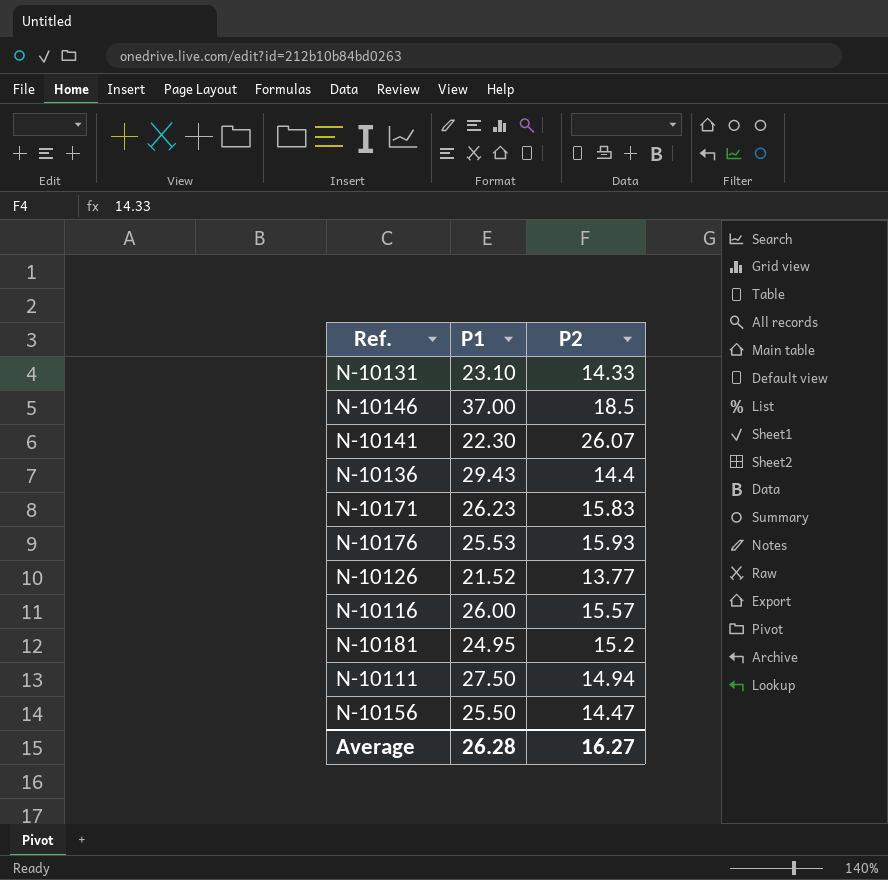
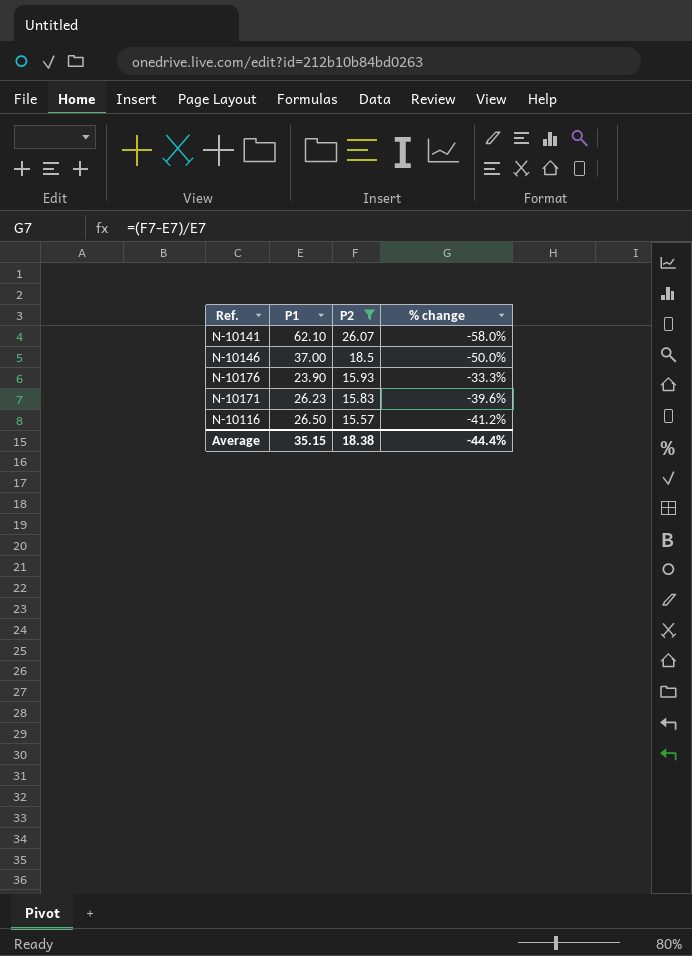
filter: none -> P2 >= 15.57
row order: none -> P2 descending
column % change | formula: none -> ([P2] - [P1]) / [P1]
N-10141 | P1: 22.30 -> 62.10
N-10176 | P1: 25.53 -> 23.90
N-10116 | P1: 26.00 -> 26.50
Average | P1: 26.28 -> 35.15
Average | P2: 16.27 -> 18.38

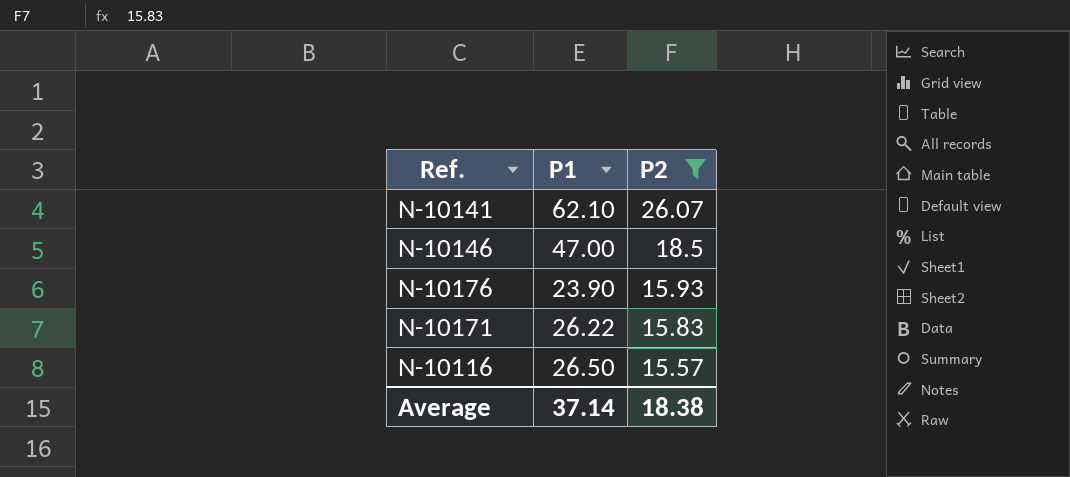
column % change | formula: ([P2] - [P1]) / [P1] -> none
N-10146 | P1: 37.00 -> 47.00
N-10171 | P1: 26.23 -> 26.22
Average | P1: 35.15 -> 37.14

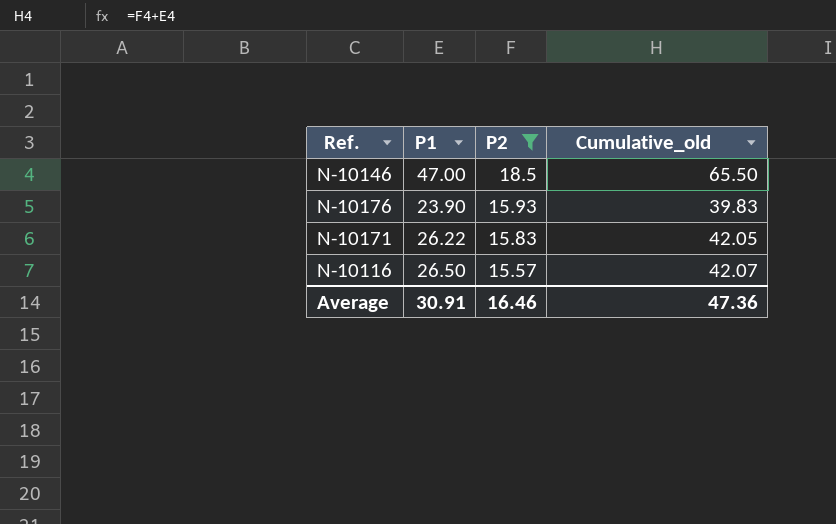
column Cumulative_old | formula: none -> [P1] + [P2]
row N-10141: 62.10 | 26.07 -> none
Average | P1: 37.14 -> 30.91
Average | P2: 18.38 -> 16.46

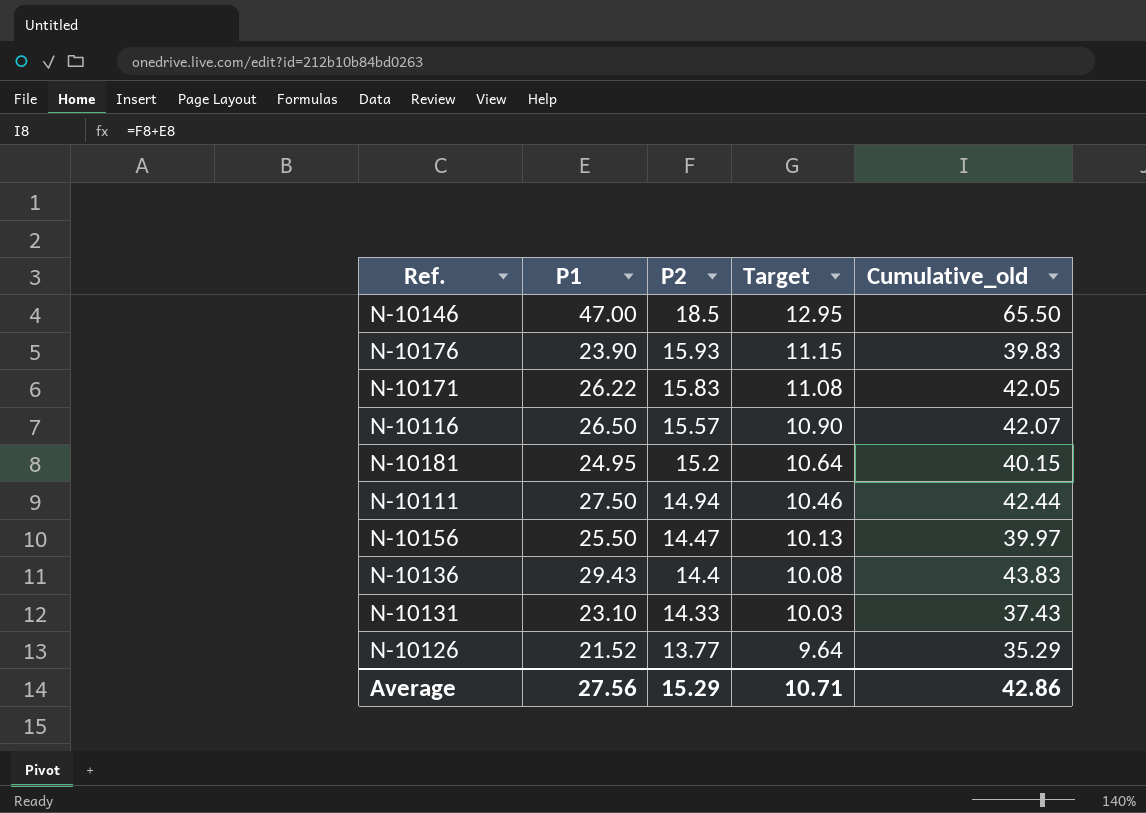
filter: P2 >= 15.57 -> none
column Target | formula: none -> [P2] * 0.7
Average | P1: 30.91 -> 27.56
Average | P2: 16.46 -> 15.29
Average | Cumulative_old: 47.36 -> 42.86

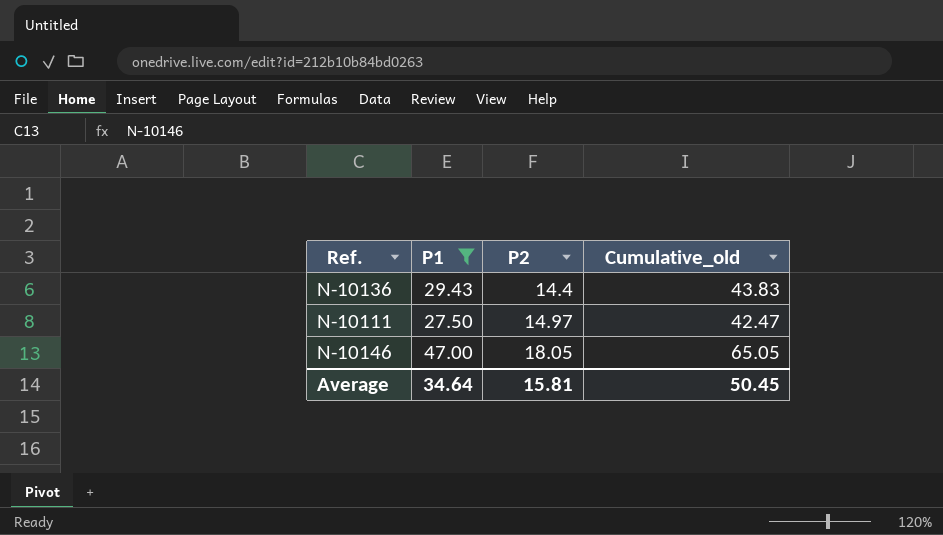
filter: none -> P1 >= 27.50
row order: P2 descending -> P2 ascending
column Target | formula: [P2] * 0.7 -> none
N-10111 | P2: 14.94 -> 14.97
N-10111 | Cumulative_old: 42.44 -> 42.47
N-10146 | P2: 18.5 -> 18.05
N-10146 | Cumulative_old: 65.50 -> 65.05
Average | P1: 27.56 -> 34.64
Average | P2: 15.29 -> 15.81
Average | Cumulative_old: 42.86 -> 50.45

